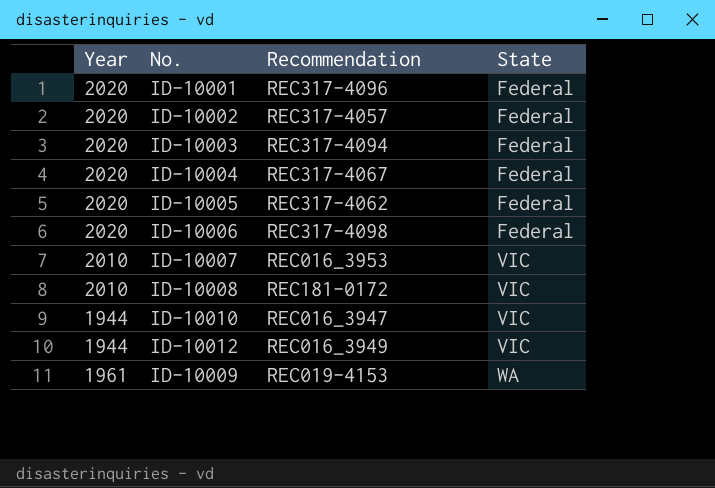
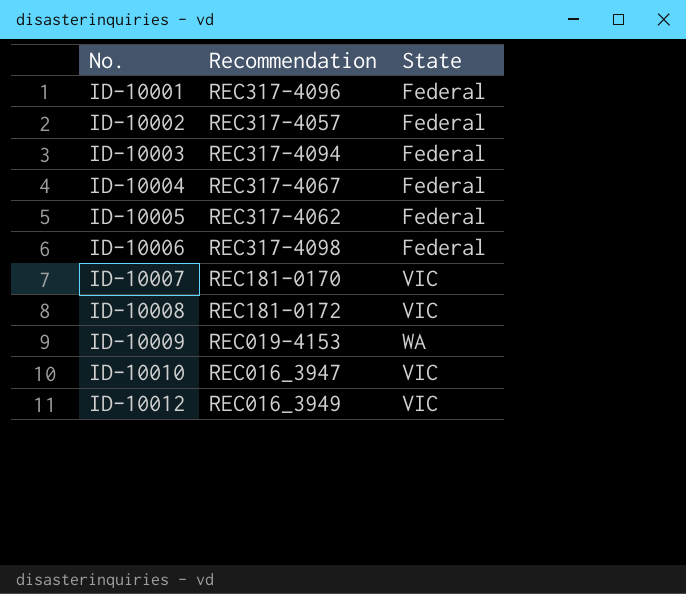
row order: State ascending -> No. ascending
column Year | position: 1 -> none
ID-10007 | Recommendation: REC016_3953 -> REC181-0170

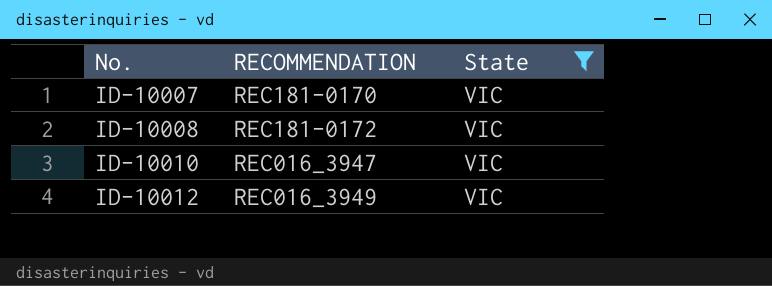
filter: none -> State = VIC
column name: Recommendation -> RECOMMENDATION

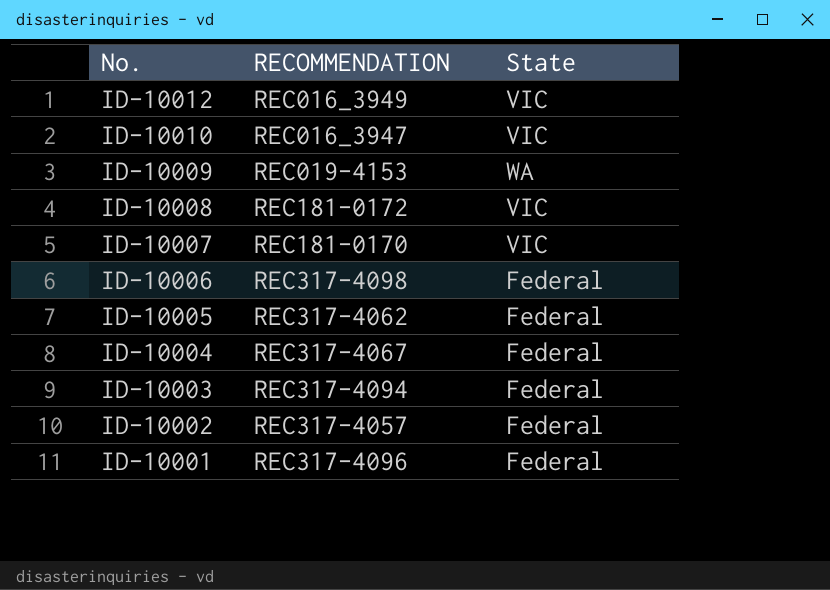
filter: State = VIC -> none
row order: No. ascending -> No. descending

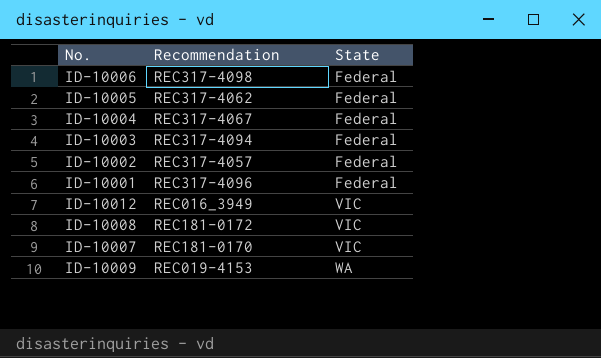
row order: No. descending -> State ascending
column name: RECOMMENDATION -> Recommendation
row ID-10010: REC016_3947 | VIC -> none

